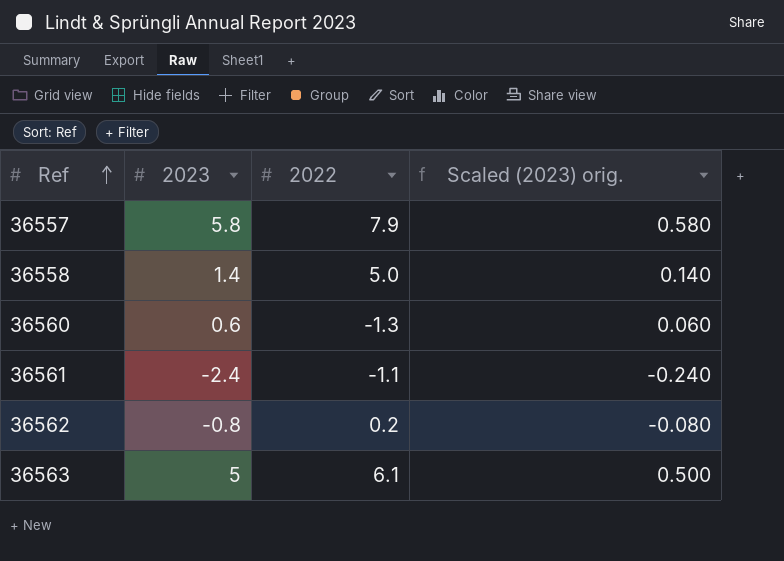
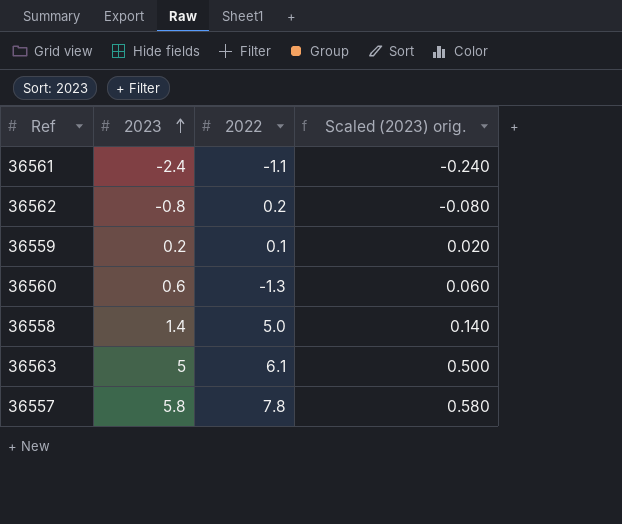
row order: Ref ascending -> 2023 ascending
row 36559: none -> 0.2 | 0.1 | 0.020
36557 | 2022: 7.9 -> 7.8

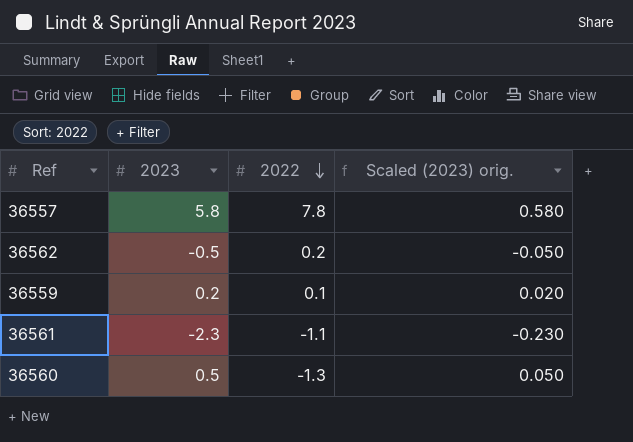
row order: 2023 ascending -> 2022 descending
row 36558: 1.4 | 5.0 | 0.140 -> none
row 36563: 5 | 6.1 | 0.500 -> none
36562 | 2023: -0.8 -> -0.5
36562 | Scaled (2023) orig.: -0.080 -> -0.050
36561 | 2023: -2.4 -> -2.3
36561 | Scaled (2023) orig.: -0.240 -> -0.230
36560 | 2023: 0.6 -> 0.5
36560 | Scaled (2023) orig.: 0.060 -> 0.050

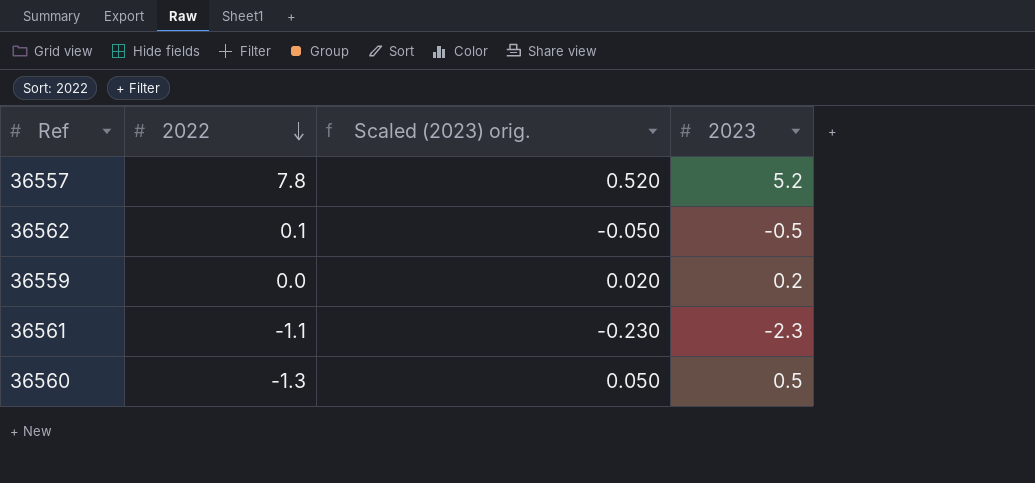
column 2023 | position: 2 -> 4
36557 | Scaled (2023) orig.: 0.580 -> 0.520
36557 | 2023: 5.8 -> 5.2
36562 | 2022: 0.2 -> 0.1
36559 | 2022: 0.1 -> 0.0

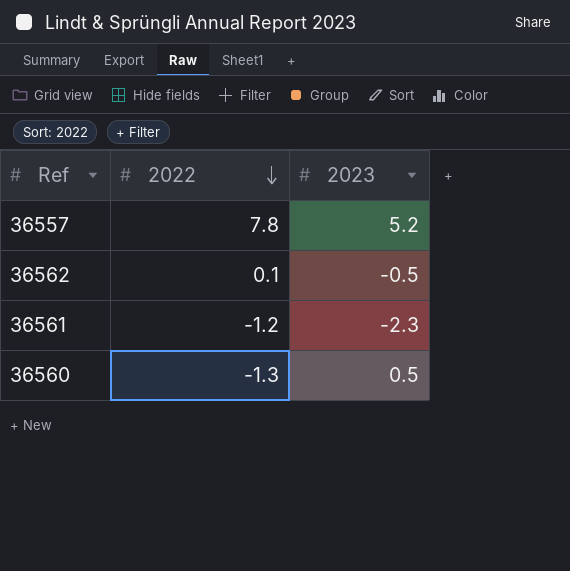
column Scaled (2023) orig. | formula: [2023] * 0.1 -> none
row 36559: 0.0 | 0.020 | 0.2 -> none
36561 | 2022: -1.1 -> -1.2

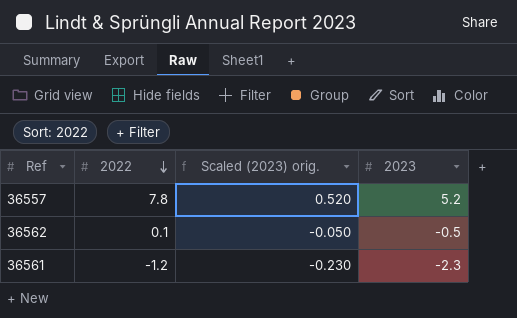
column Scaled (2023) orig. | formula: none -> [2023] * 0.1
row 36560: -1.3 | 0.5 -> none

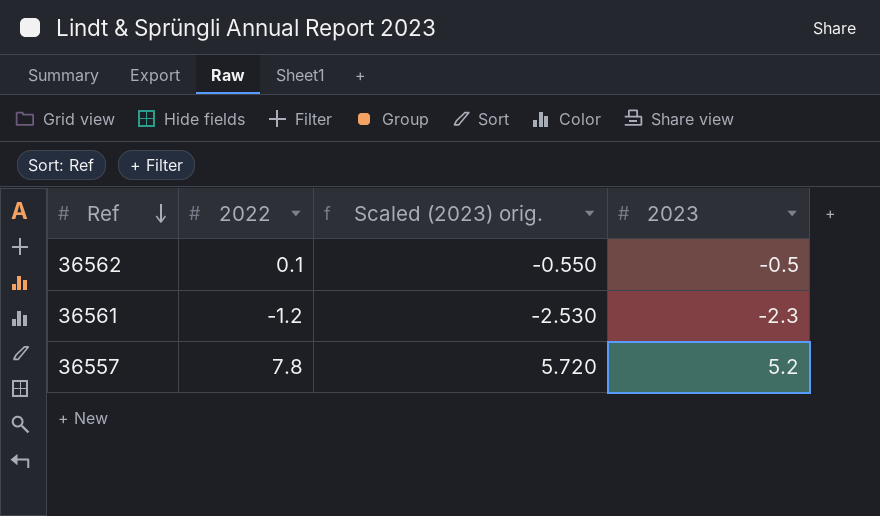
row order: 2022 descending -> Ref descending
column Scaled (2023) orig. | formula: [2023] * 0.1 -> [2023] * 1.1

